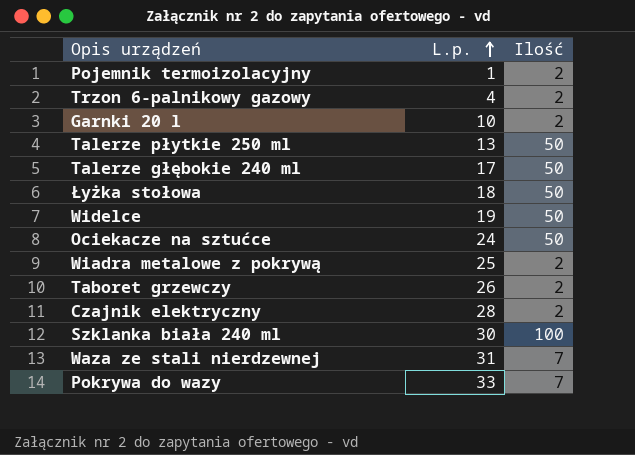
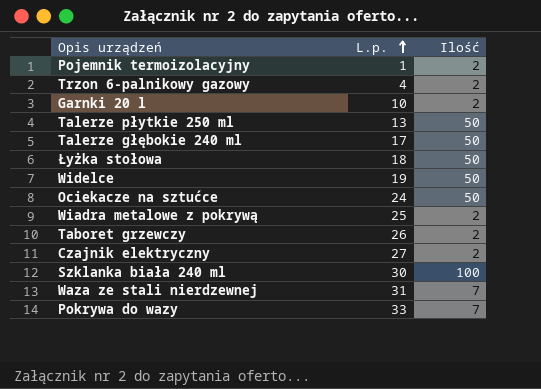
Czajnik elektryczny | L.p.: 28 -> 27

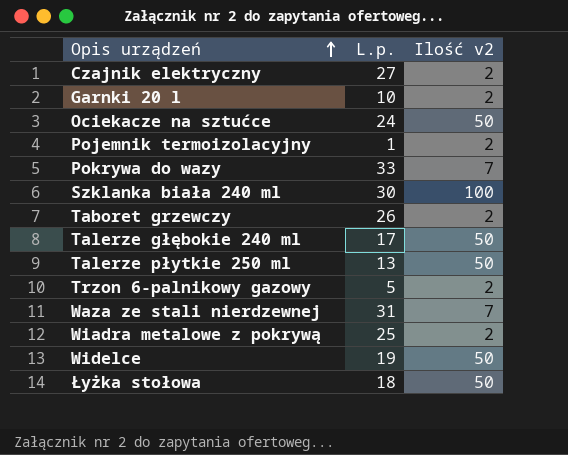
row order: L.p. ascending -> Opis urządzeń ascending
column name: Ilość -> Ilość v2
Trzon 6-palnikowy gazowy | L.p.: 4 -> 5

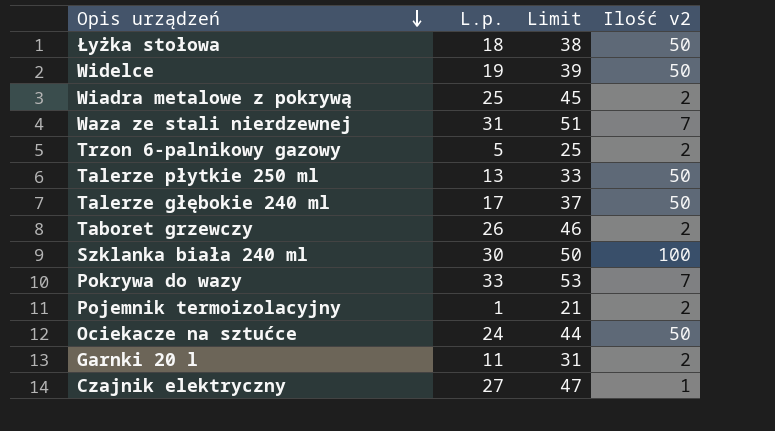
row order: Opis urządzeń ascending -> Opis urządzeń descending
column Limit | formula: none -> [L.p.] + 20
Garnki 20 l | L.p.: 10 -> 11
Czajnik elektryczny | Ilość v2: 2 -> 1

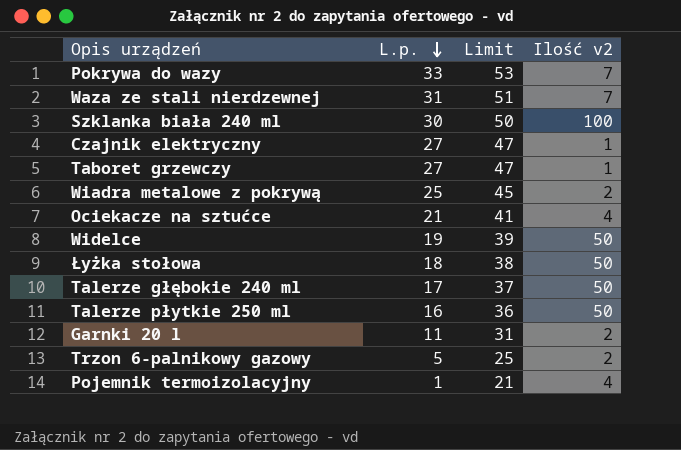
row order: Opis urządzeń descending -> L.p. descending
Taboret grzewczy | L.p.: 26 -> 27
Taboret grzewczy | Limit: 46 -> 47
Taboret grzewczy | Ilość v2: 2 -> 1
Ociekacze na sztućce | L.p.: 24 -> 21
Ociekacze na sztućce | Limit: 44 -> 41
Ociekacze na sztućce | Ilość v2: 50 -> 4
Talerze płytkie 250 ml | L.p.: 13 -> 16
Talerze płytkie 250 ml | Limit: 33 -> 36
Pojemnik termoizolacyjny | Ilość v2: 2 -> 4

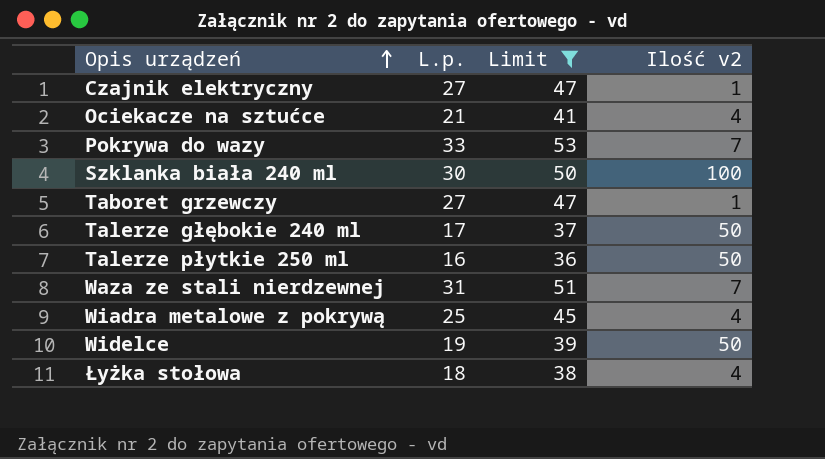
filter: none -> Limit >= 36
row order: L.p. descending -> Opis urządzeń ascending
Wiadra metalowe z pokrywą | Ilość v2: 2 -> 4
Łyżka stołowa | Ilość v2: 50 -> 4

